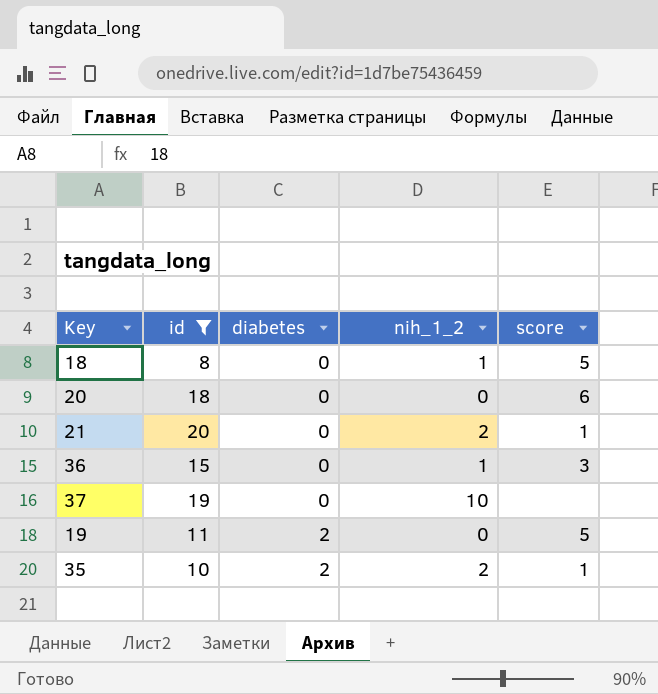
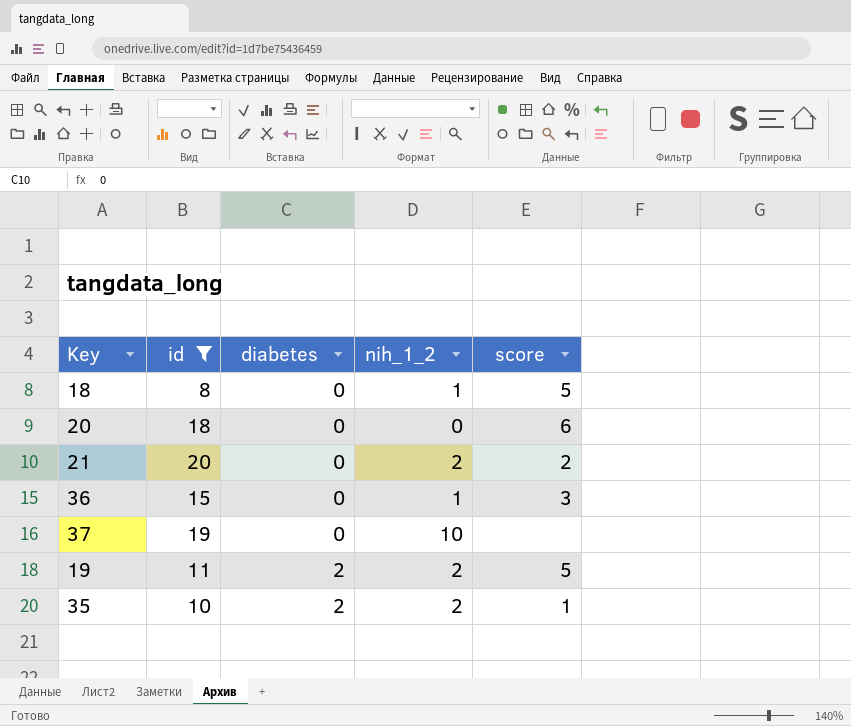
21 | score: 1 -> 2
19 | nih_1_2: 0 -> 2

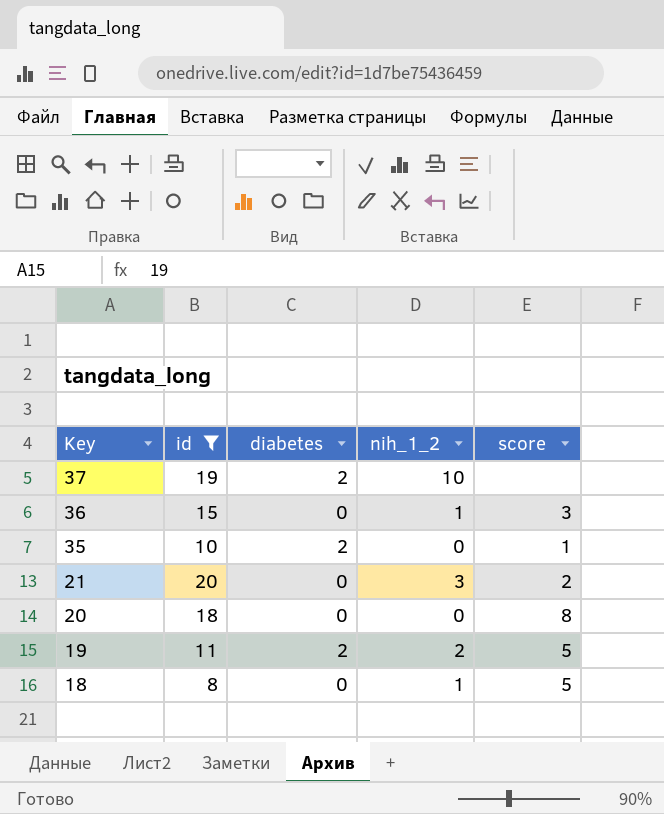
row order: diabetes ascending -> Key descending
37 | diabetes: 0 -> 2
35 | nih_1_2: 2 -> 0
21 | nih_1_2: 2 -> 3
20 | score: 6 -> 8

